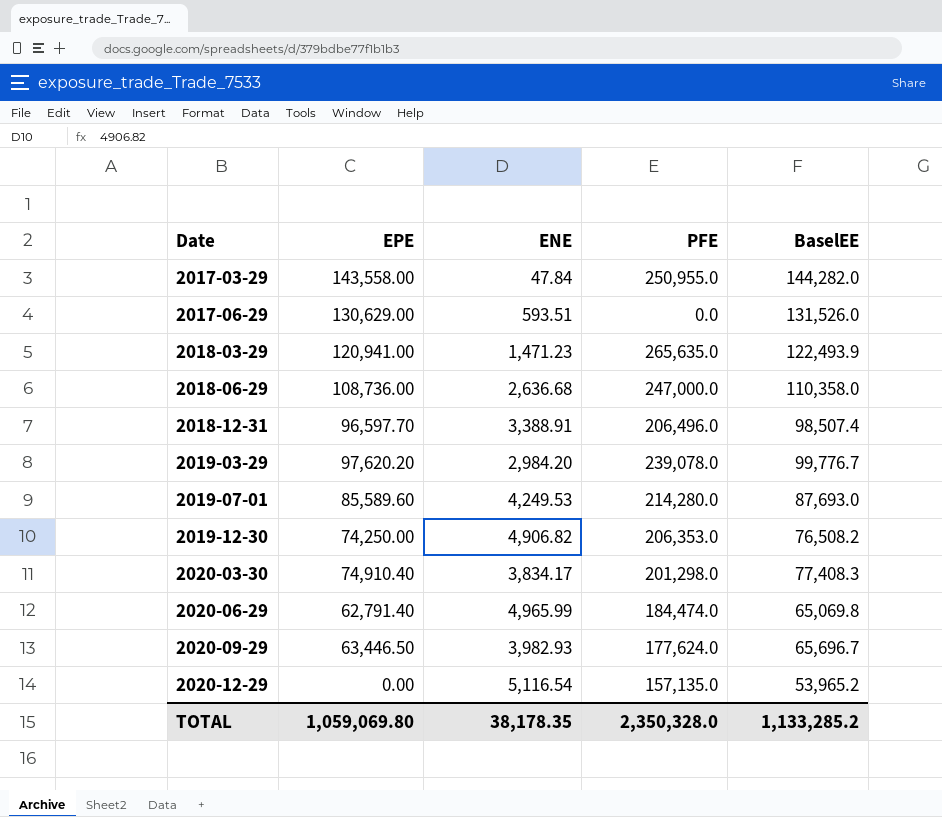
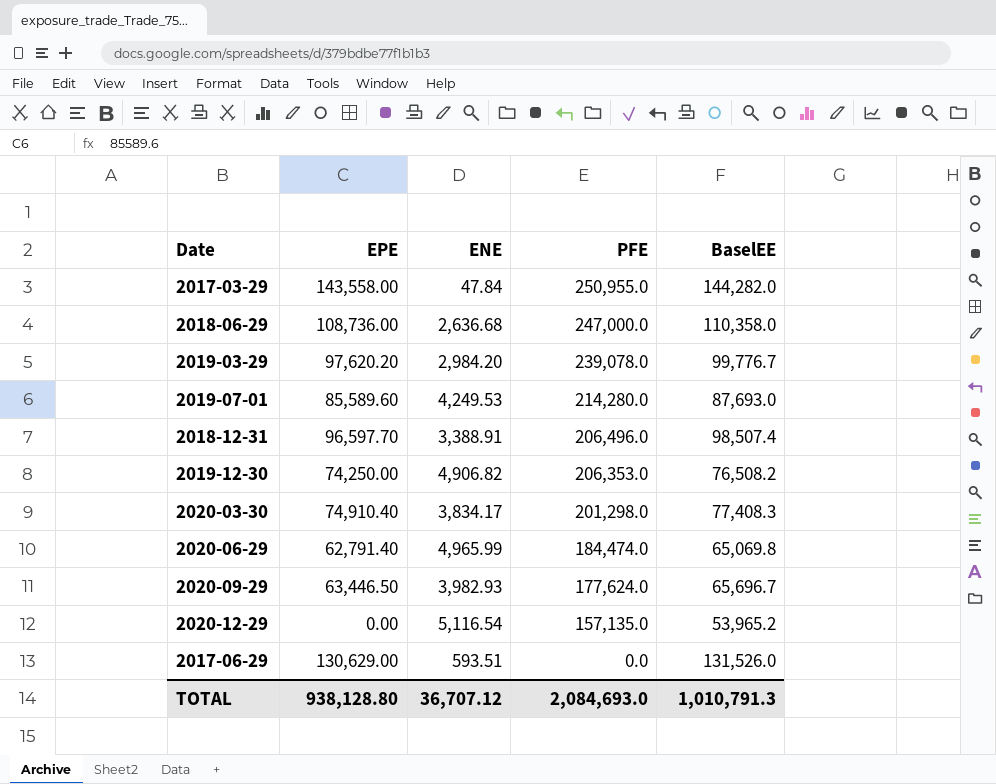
row order: Date ascending -> PFE descending
row 2018-03-29: 120,941.00 | 1,471.23 | 265,635.0 | 122,493.9 -> none
TOTAL | EPE: 1,059,069.80 -> 938,128.80
TOTAL | ENE: 38,178.35 -> 36,707.12
TOTAL | PFE: 2,350,328.0 -> 2,084,693.0
TOTAL | BaselEE: 1,133,285.2 -> 1,010,791.3

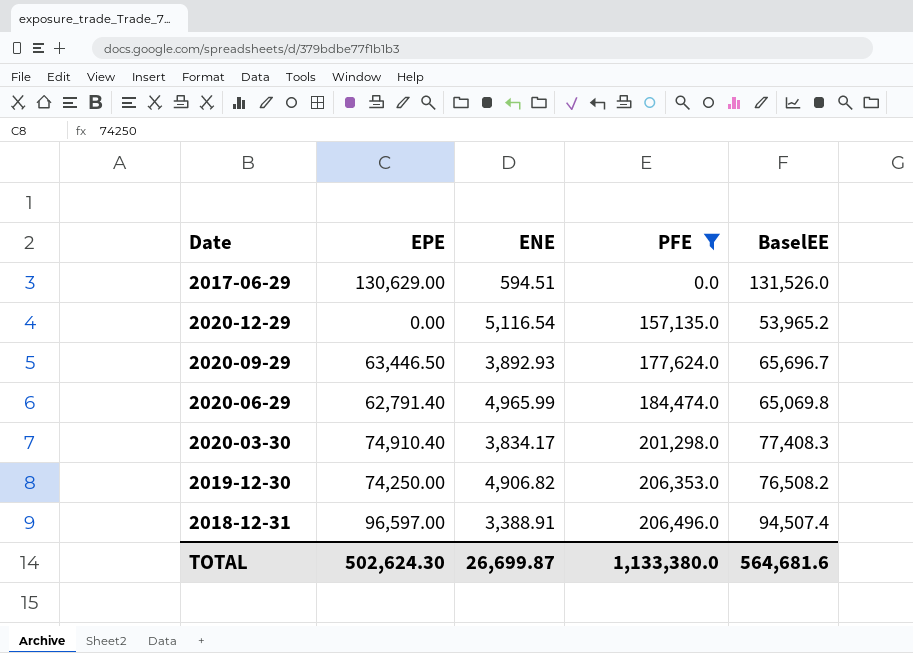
filter: none -> PFE <= 206,496.0
row order: PFE descending -> PFE ascending
2017-06-29 | ENE: 593.51 -> 594.51
2020-09-29 | ENE: 3,982.93 -> 3,892.93
2018-12-31 | EPE: 96,597.70 -> 96,597.00
2018-12-31 | BaselEE: 98,507.4 -> 94,507.4
TOTAL | EPE: 938,128.80 -> 502,624.30
TOTAL | ENE: 36,707.12 -> 26,699.87
TOTAL | PFE: 2,084,693.0 -> 1,133,380.0
TOTAL | BaselEE: 1,010,791.3 -> 564,681.6

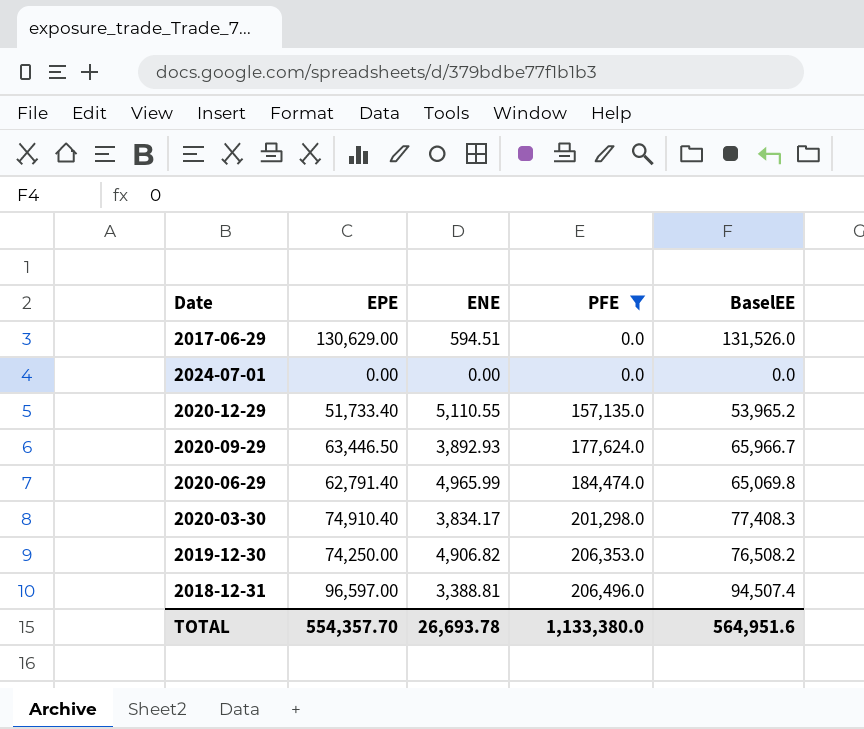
row 2024-07-01: none -> 0.00 | 0.00 | 0.0 | 0.0
2020-12-29 | EPE: 0.00 -> 51,733.40
2020-12-29 | ENE: 5,116.54 -> 5,110.55
2020-09-29 | BaselEE: 65,696.7 -> 65,966.7
2018-12-31 | ENE: 3,388.91 -> 3,388.81
TOTAL | EPE: 502,624.30 -> 554,357.70
TOTAL | ENE: 26,699.87 -> 26,693.78
TOTAL | BaselEE: 564,681.6 -> 564,951.6

